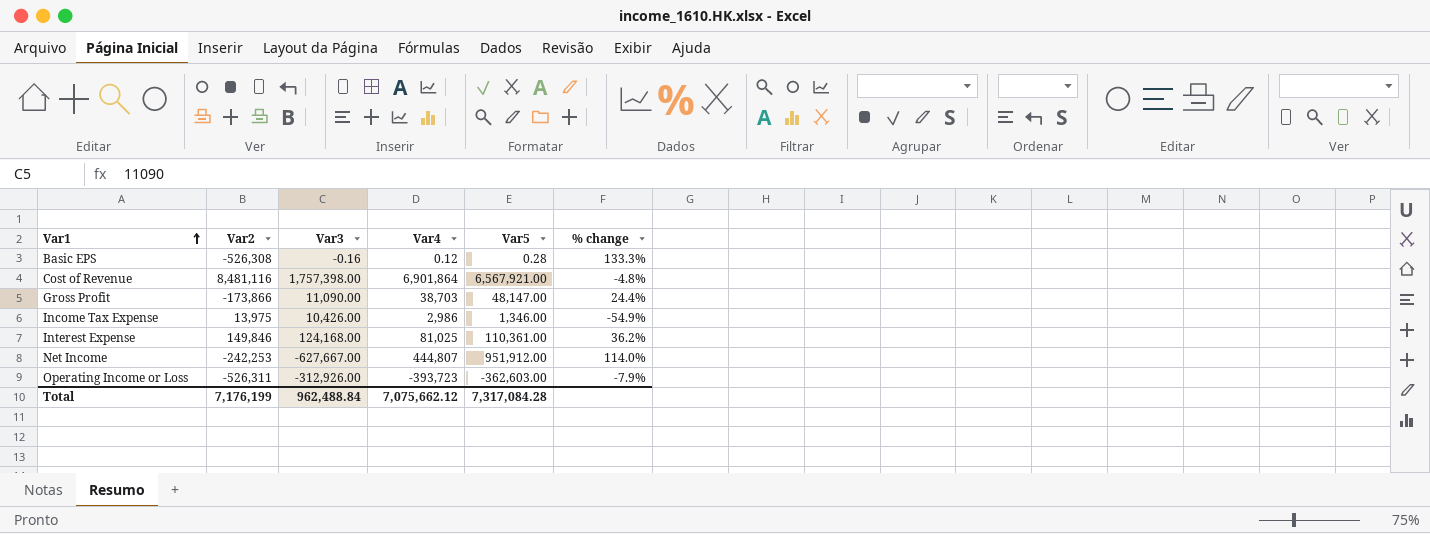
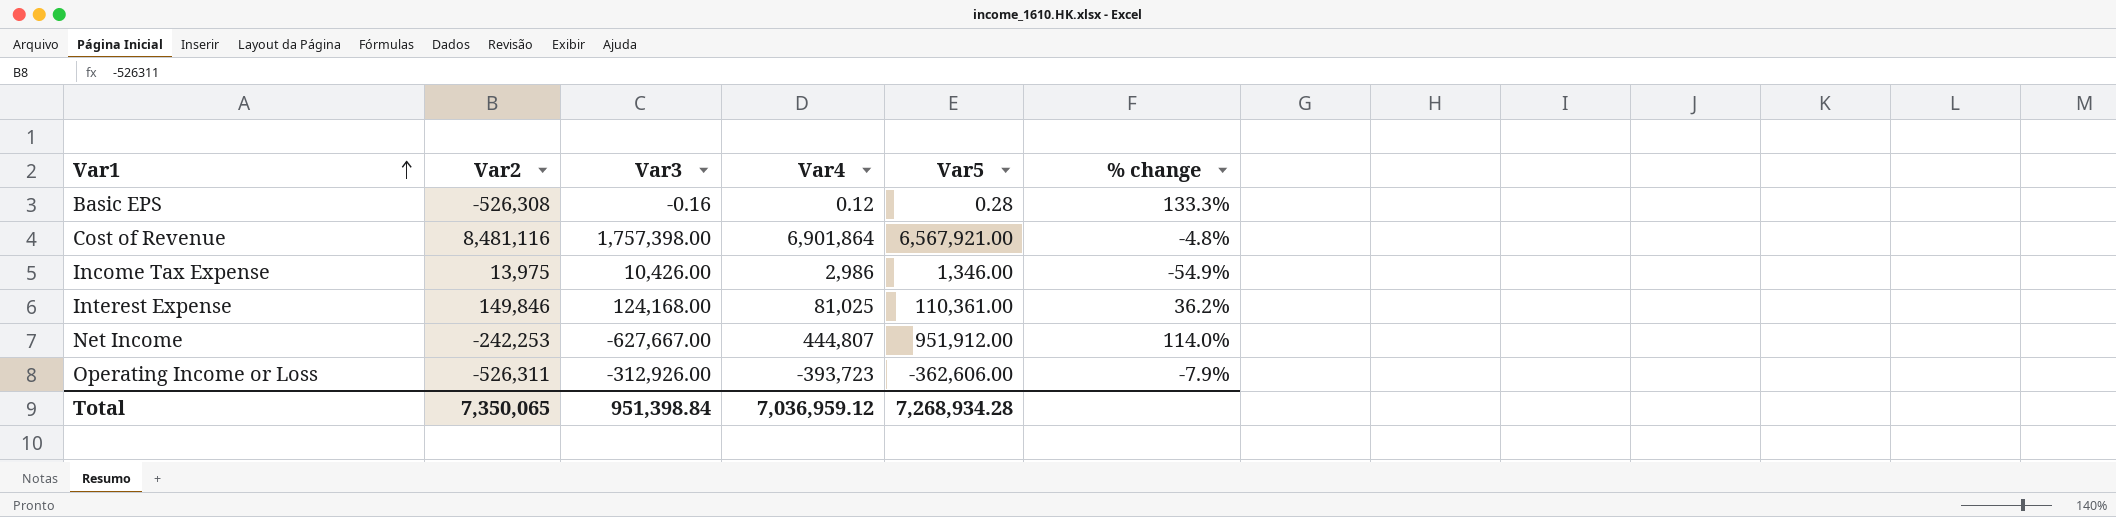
row Gross Profit: -173,866 | 11,090.00 | 38,703 | 48,147.00 | 24.4% -> none
Operating Income or Loss | Var5: -362,603.00 -> -362,606.00
Total | Var2: 7,176,199 -> 7,350,065
Total | Var3: 962,488.84 -> 951,398.84
Total | Var4: 7,075,662.12 -> 7,036,959.12
Total | Var5: 7,317,084.28 -> 7,268,934.28

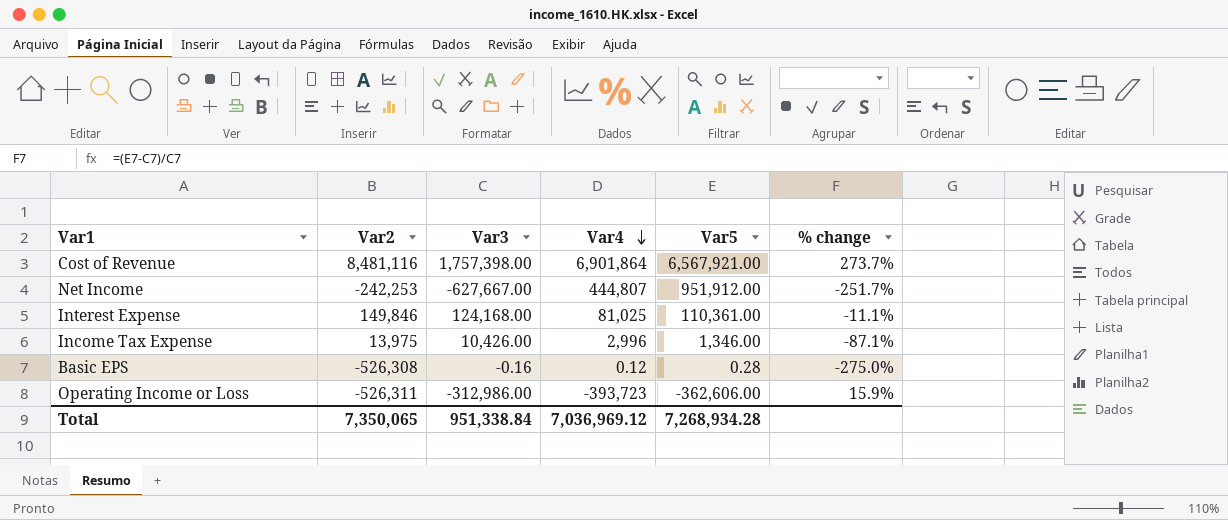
row order: Var1 ascending -> Var4 descending
column % change | formula: ([Var5] - [Var4]) / [Var4] -> ([Var5] - [Var3]) / [Var3]
Income Tax Expense | Var4: 2,986 -> 2,996
Operating Income or Loss | Var3: -312,926.00 -> -312,986.00
Total | Var3: 951,398.84 -> 951,338.84
Total | Var4: 7,036,959.12 -> 7,036,969.12

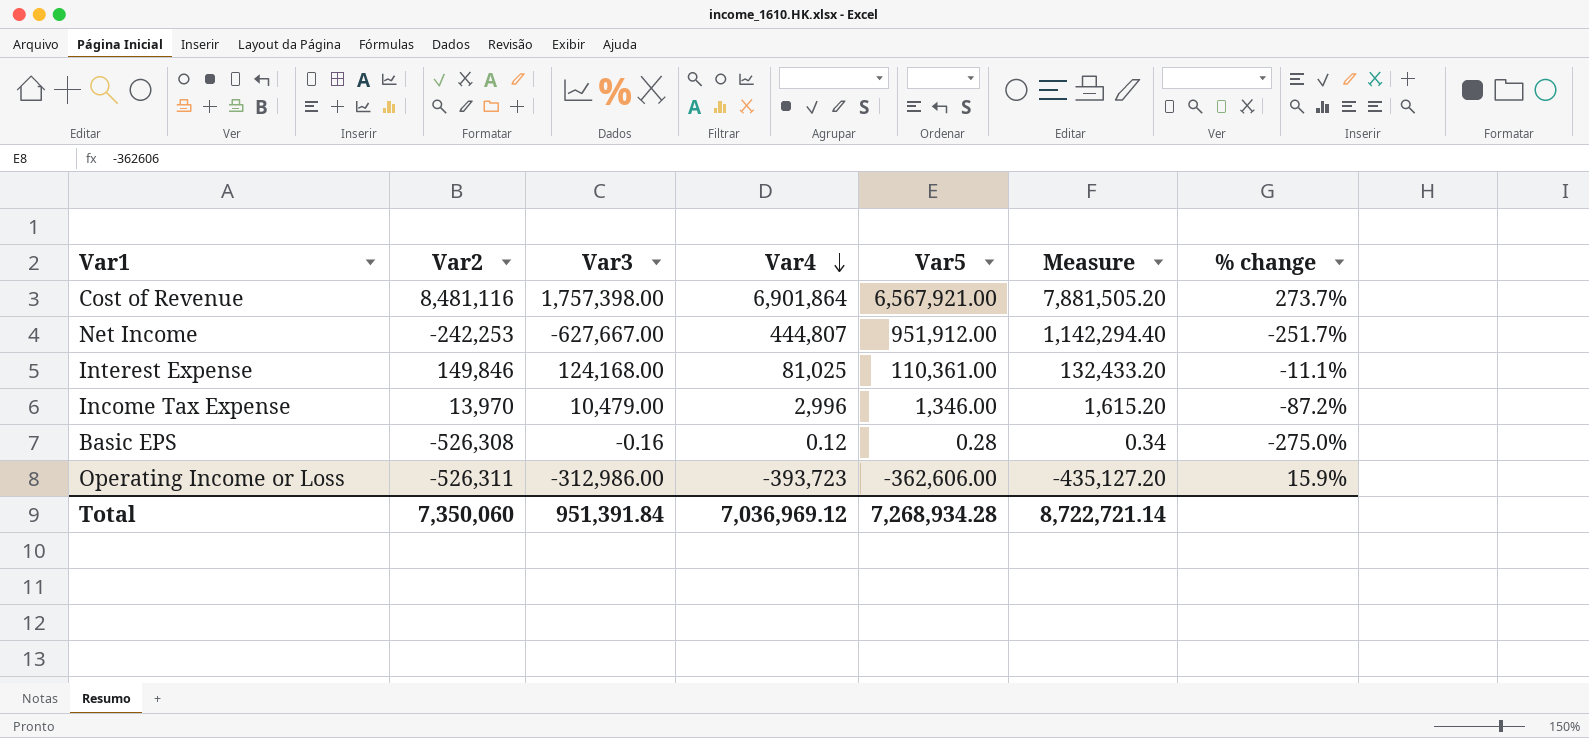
column Measure | formula: none -> [Var5] * 1.2
Income Tax Expense | Var2: 13,975 -> 13,970
Income Tax Expense | Var3: 10,426.00 -> 10,479.00
Income Tax Expense | % change: -87.1% -> -87.2%
Total | Var2: 7,350,065 -> 7,350,060
Total | Var3: 951,338.84 -> 951,391.84

